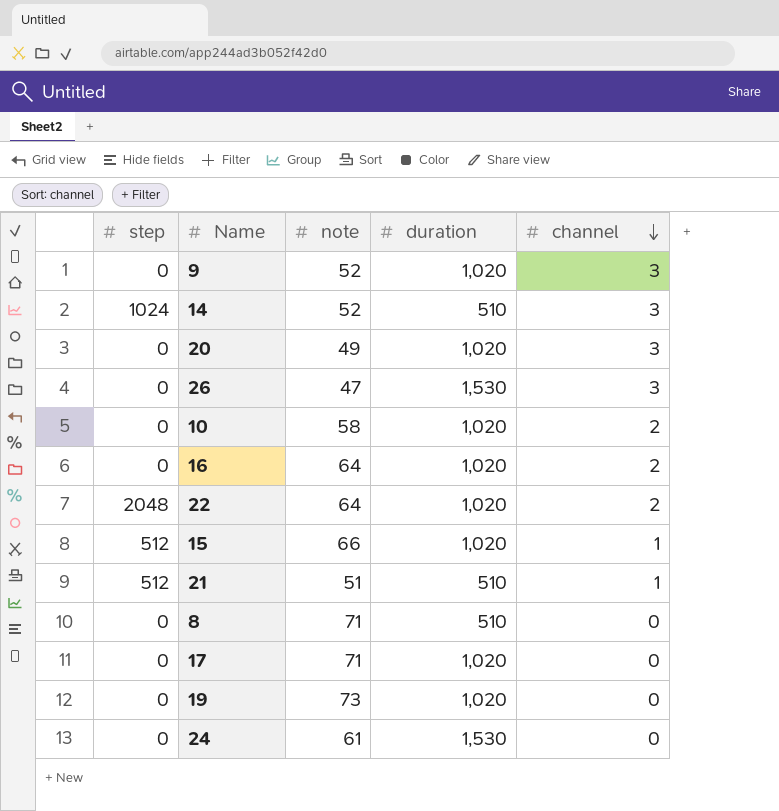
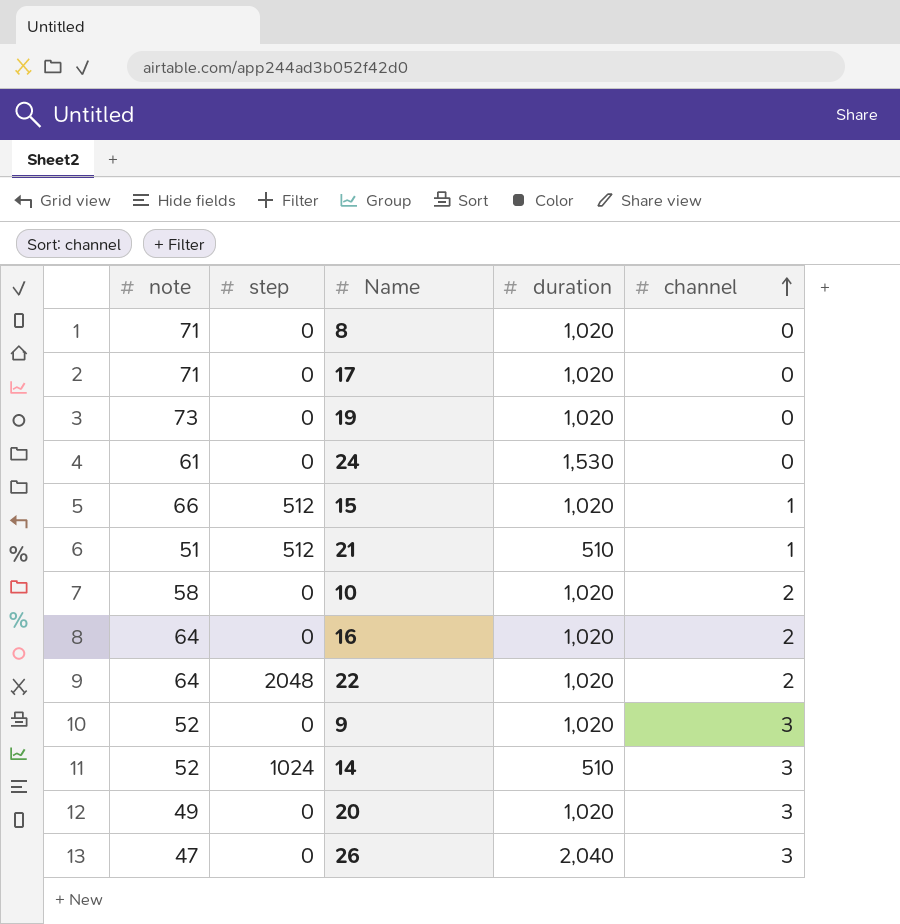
row order: channel descending -> channel ascending
column note | position: 3 -> 1
8 | duration: 510 -> 1,020
26 | duration: 1,530 -> 2,040

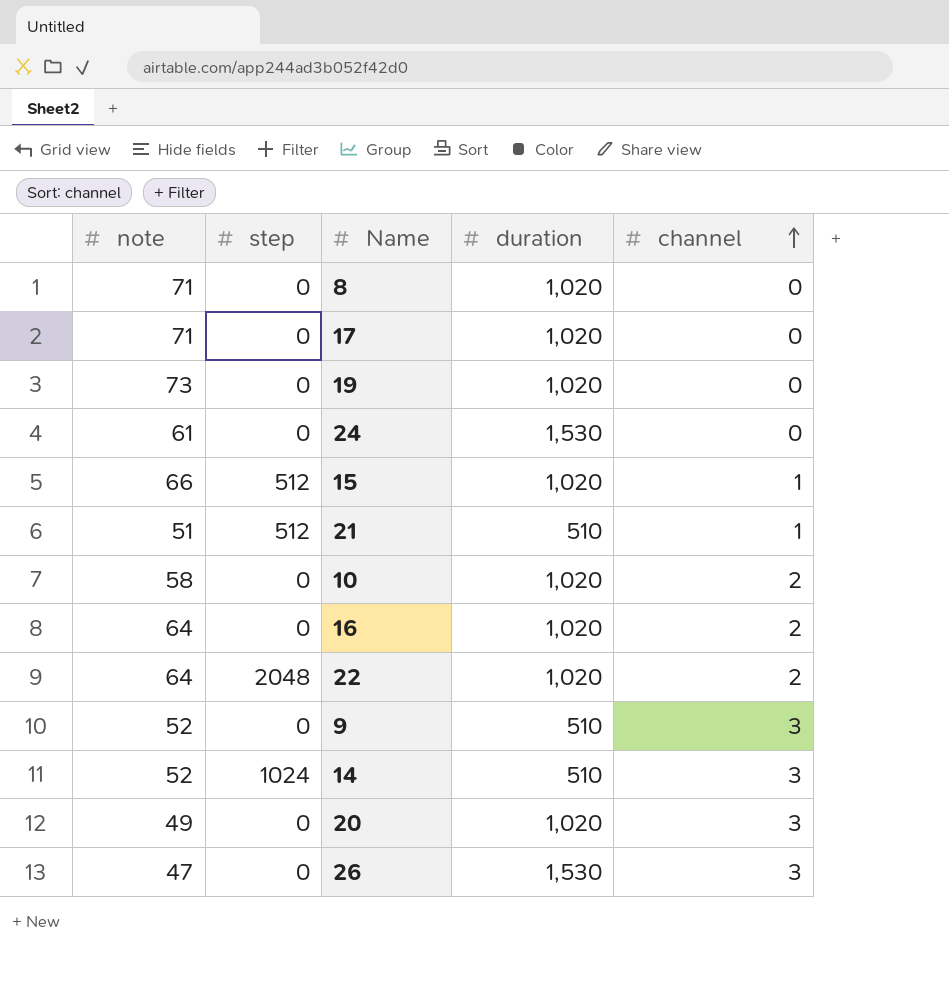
9 | duration: 1,020 -> 510
26 | duration: 2,040 -> 1,530

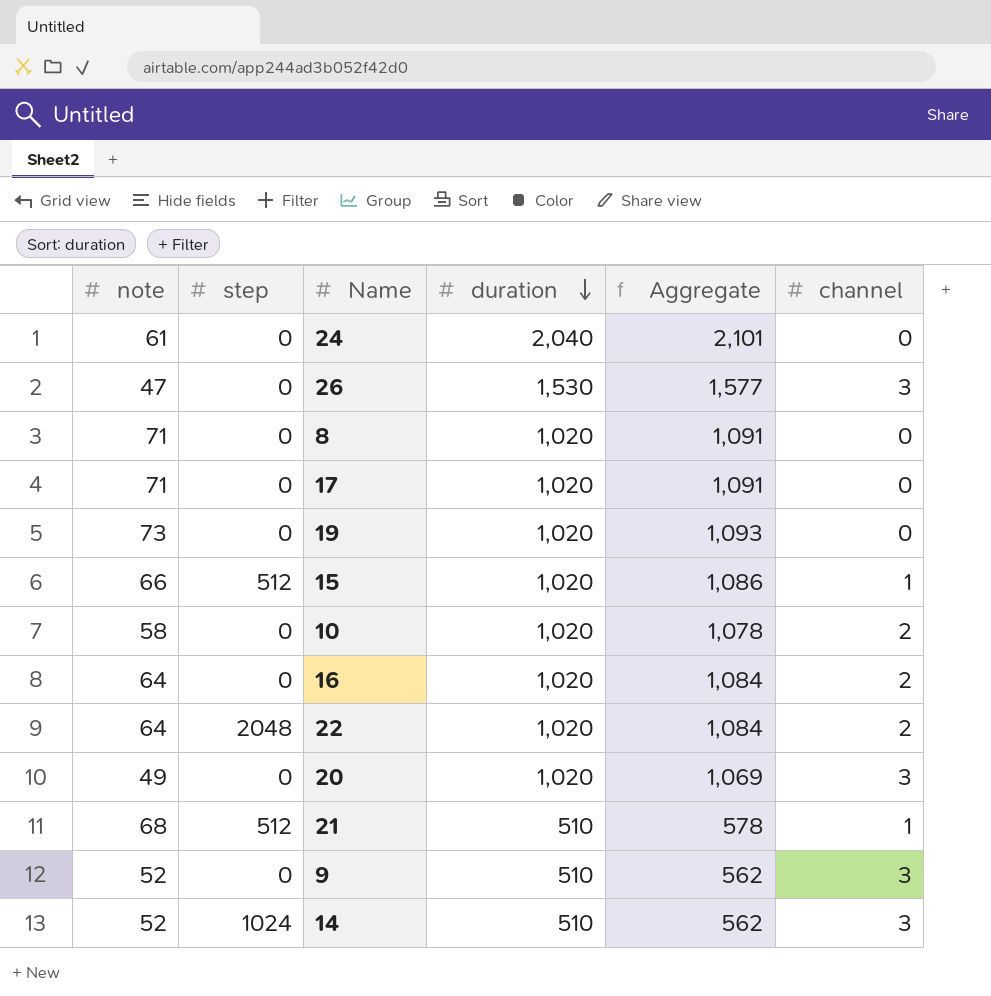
row order: channel ascending -> duration descending
column Aggregate | formula: none -> [note] + [duration]
24 | duration: 1,530 -> 2,040
21 | note: 51 -> 68

